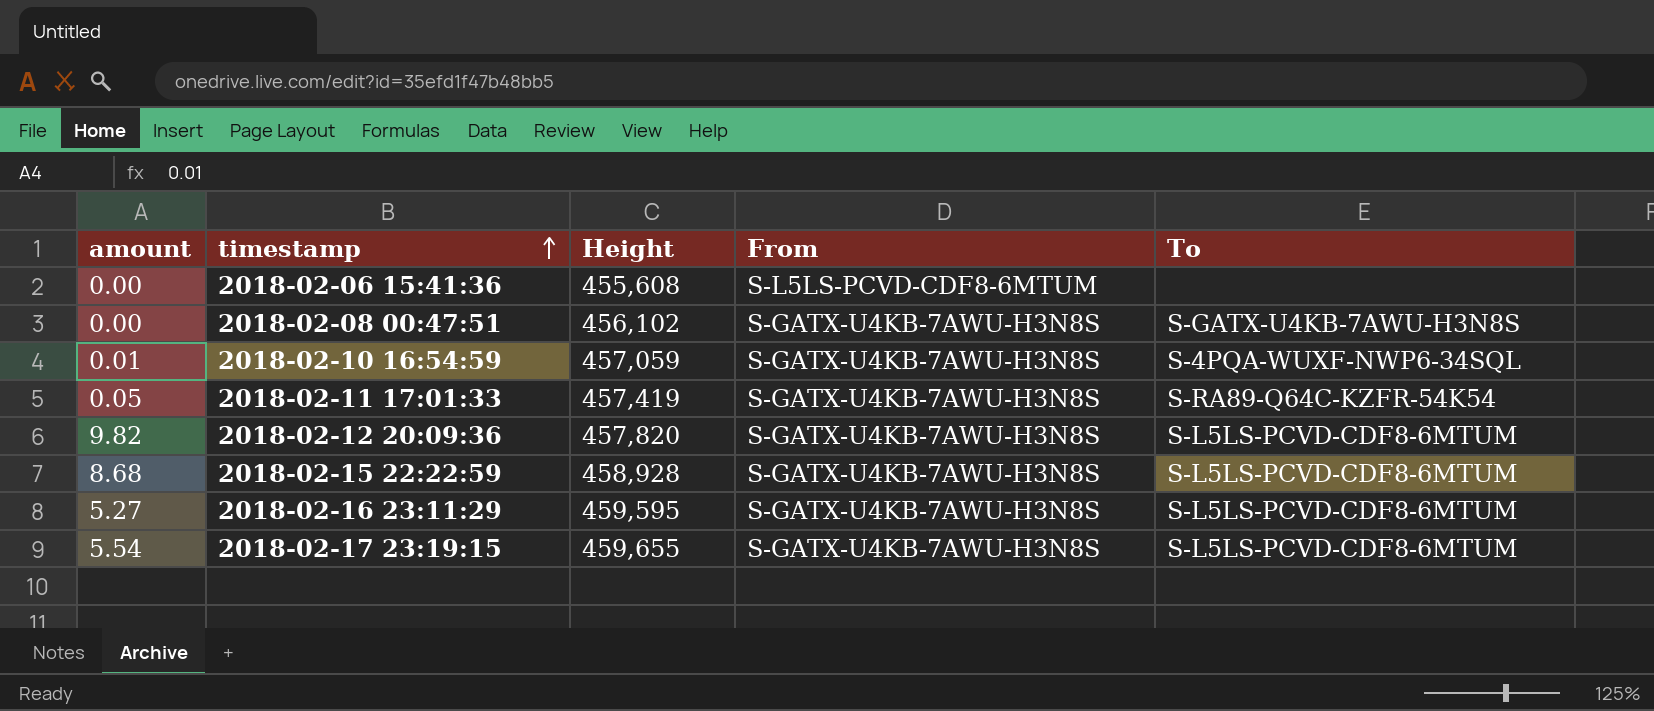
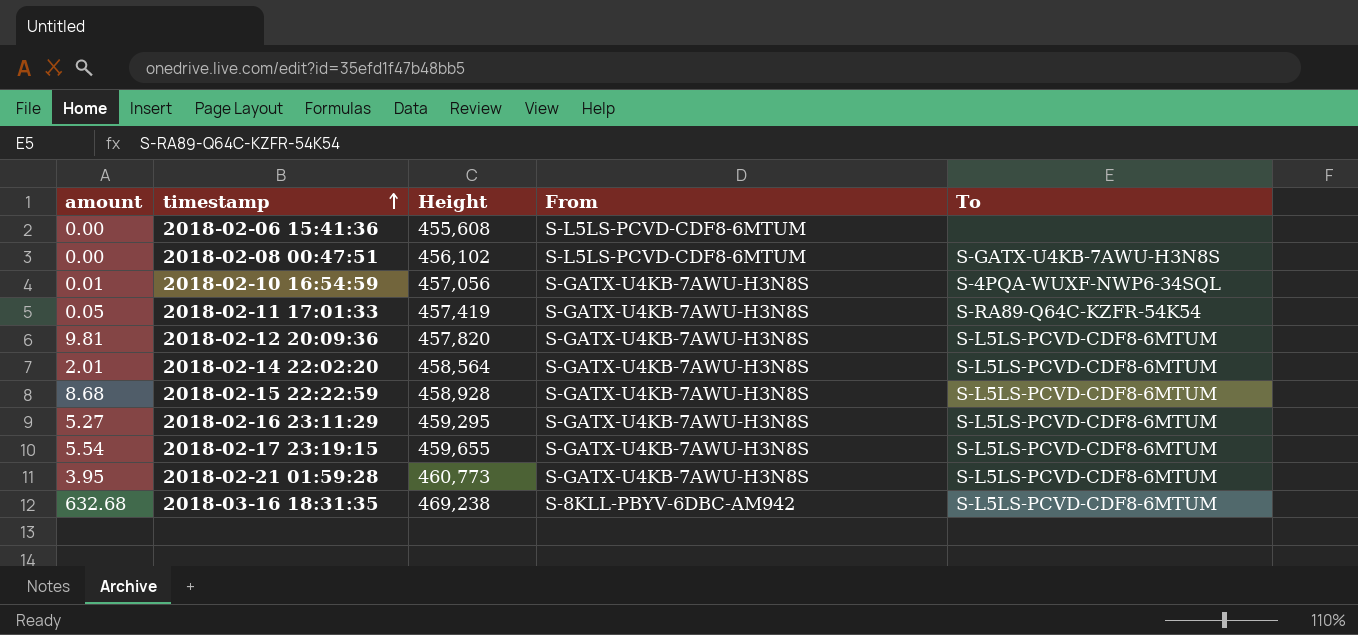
2018-02-08 00:47:51 | From: S-GATX-U4KB-7AWU-H3N8S -> S-L5LS-PCVD-CDF8-6MTUM
2018-02-10 16:54:59 | Height: 457,059 -> 457,056
2018-02-12 20:09:36 | amount: 9.82 -> 9.81
row 2018-02-14 22:02:20: none -> 2.01 | 458,564 | S-GATX-U4KB-7AWU-H3N8S | S-L5LS-PCVD-CDF8-6MTUM
2018-02-16 23:11:29 | Height: 459,595 -> 459,295
row 2018-02-21 01:59:28: none -> 3.95 | 460,773 | S-GATX-U4KB-7AWU-H3N8S | S-L5LS-PCVD-CDF8-6MTUM
row 2018-03-16 18:31:35: none -> 632.68 | 469,238 | S-8KLL-PBYV-6DBC-AM942 | S-L5LS-PCVD-CDF8-6MTUM

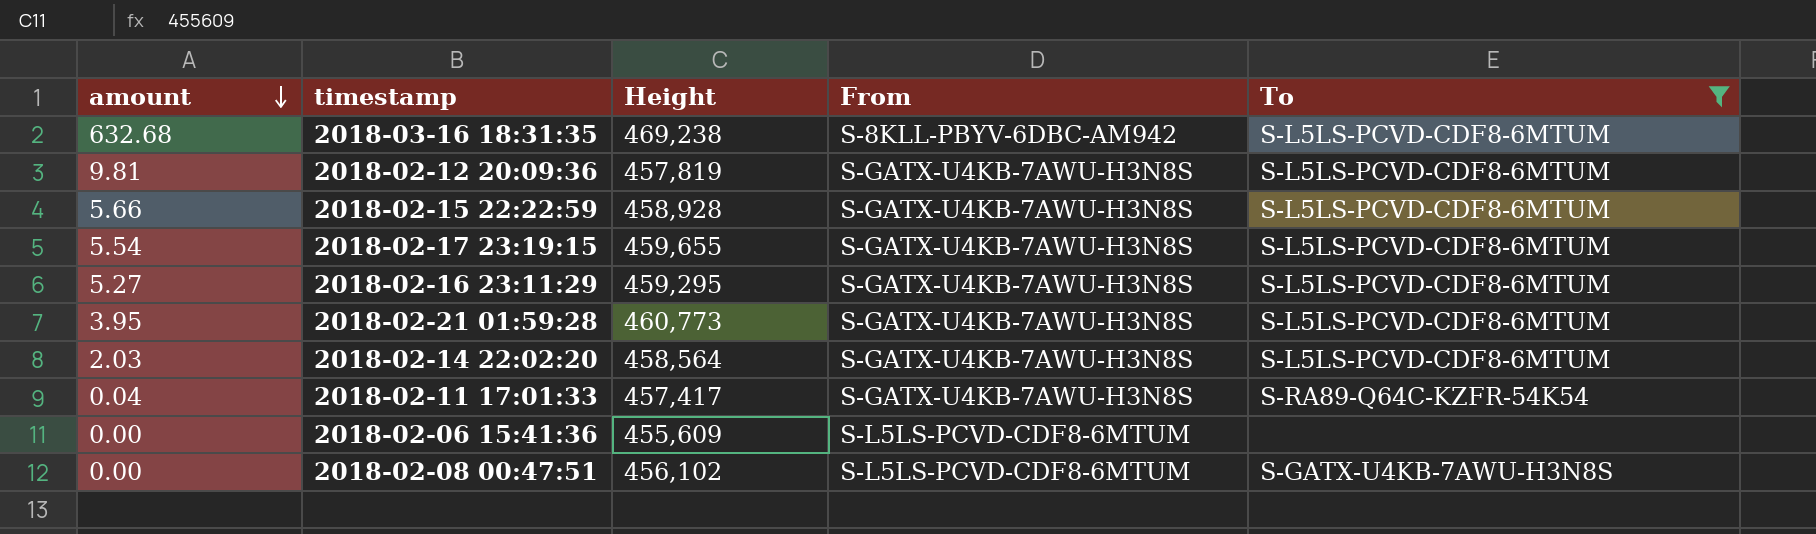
filter: none -> To != S-4PQA-WUXF-NWP6-34SQL
row order: timestamp ascending -> amount descending
2018-02-12 20:09:36 | Height: 457,820 -> 457,819
2018-02-15 22:22:59 | amount: 8.68 -> 5.66
2018-02-14 22:02:20 | amount: 2.01 -> 2.03
2018-02-11 17:01:33 | amount: 0.05 -> 0.04
2018-02-11 17:01:33 | Height: 457,419 -> 457,417
2018-02-06 15:41:36 | Height: 455,608 -> 455,609

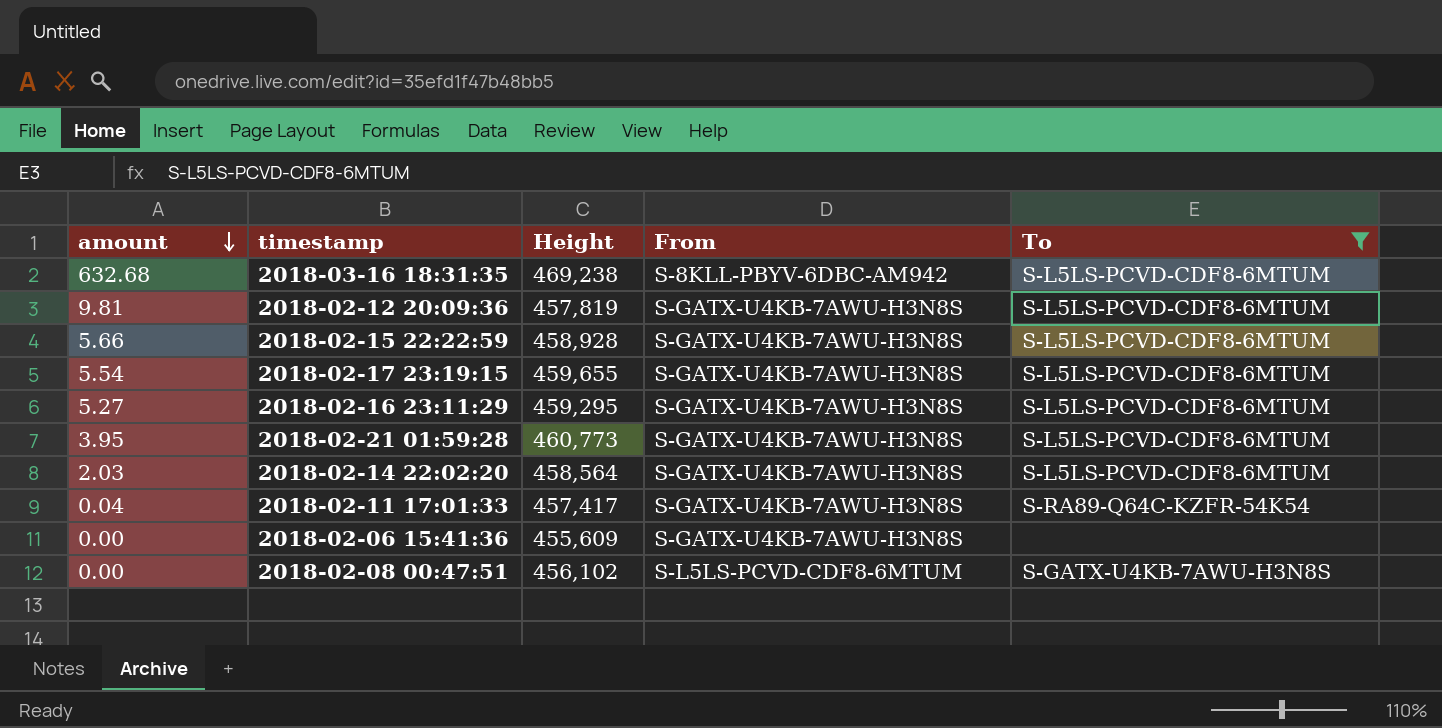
2018-02-06 15:41:36 | From: S-L5LS-PCVD-CDF8-6MTUM -> S-GATX-U4KB-7AWU-H3N8S

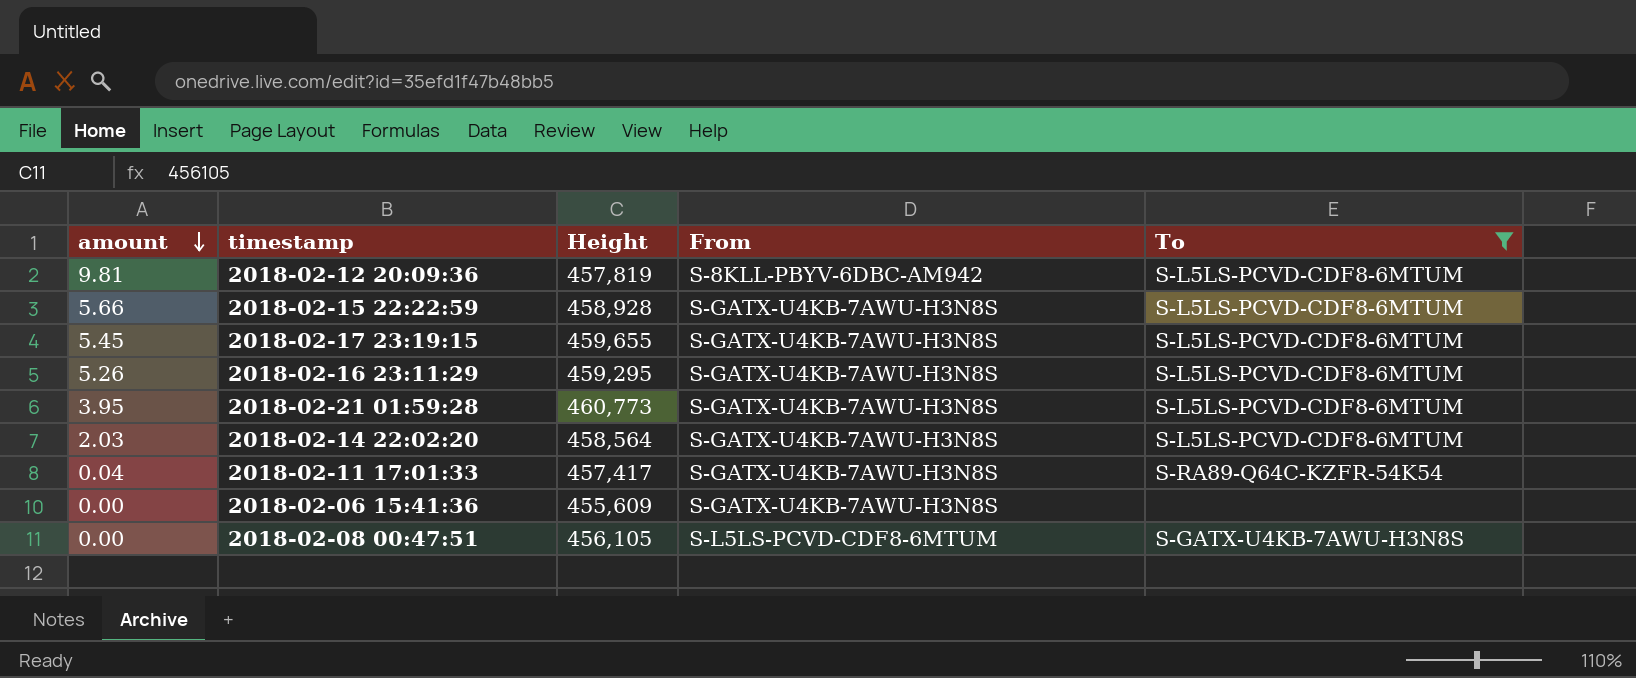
row 2018-03-16 18:31:35: 632.68 | 469,238 | S-8KLL-PBYV-6DBC-AM942 | S-L5LS-PCVD-CDF8-6MTUM -> none
2018-02-12 20:09:36 | From: S-GATX-U4KB-7AWU-H3N8S -> S-8KLL-PBYV-6DBC-AM942
2018-02-17 23:19:15 | amount: 5.54 -> 5.45
2018-02-16 23:11:29 | amount: 5.27 -> 5.26
2018-02-08 00:47:51 | Height: 456,102 -> 456,105

